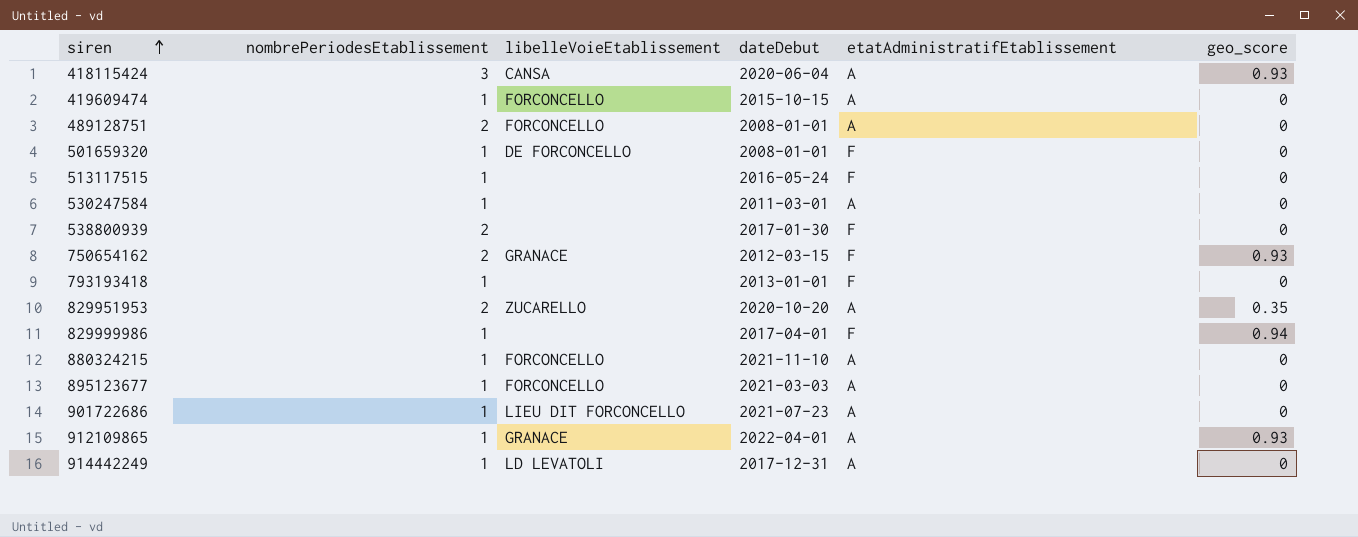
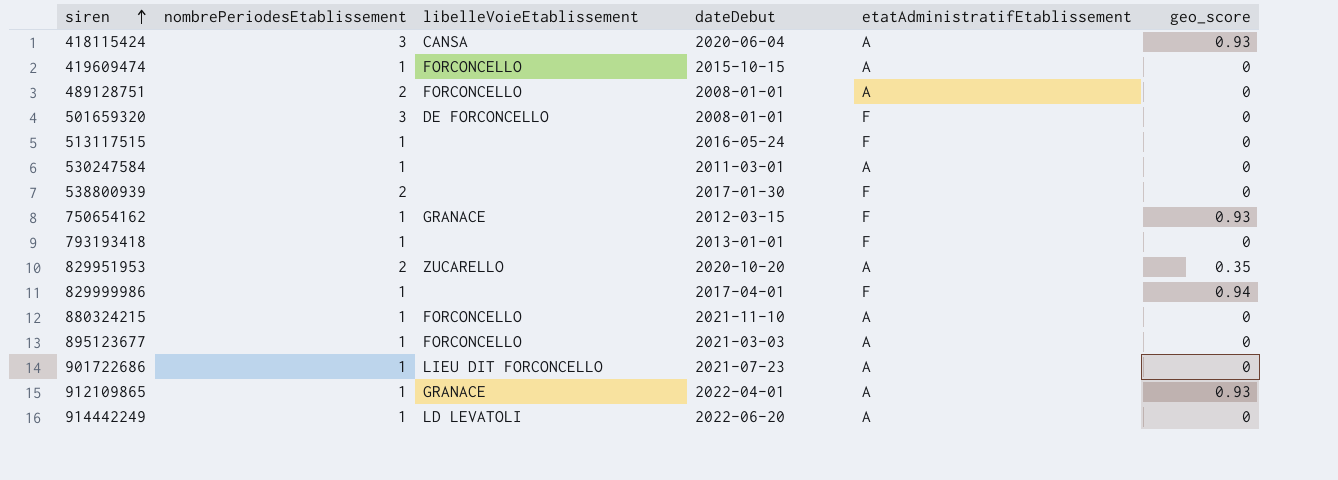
501659320 | nombrePeriodesEtablissement: 1 -> 3
750654162 | nombrePeriodesEtablissement: 2 -> 1
914442249 | dateDebut: 2017-12-31 -> 2022-06-20

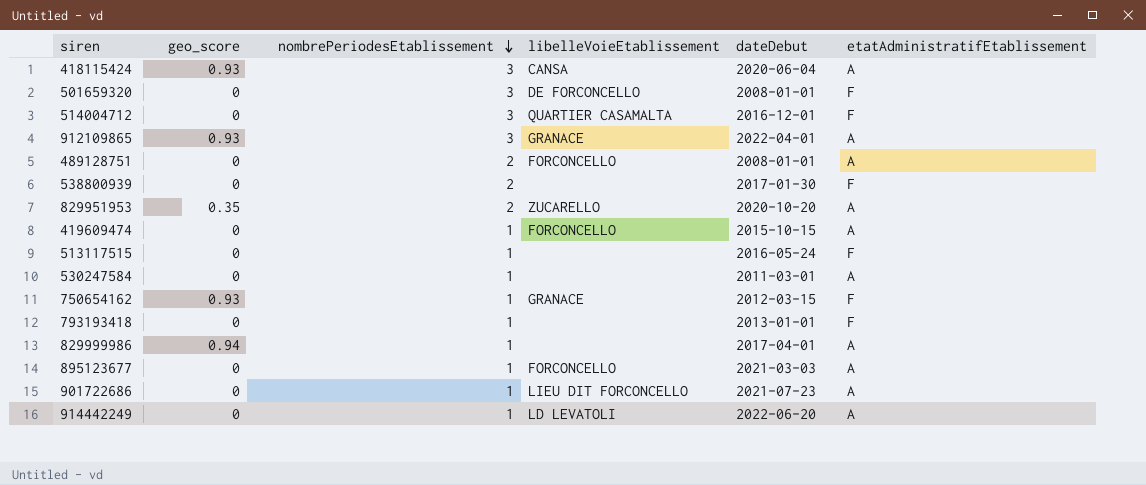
row order: siren ascending -> nombrePeriodesEtablissement descending
column geo_score | position: 6 -> 2
row 880324215: 1 | FORCONCELLO | 2021-11-10 | A | 0 -> none
row 514004712: none -> 0 | 3 | QUARTIER CASAMALTA | 2016-12-01 | F
912109865 | nombrePeriodesEtablissement: 1 -> 3
829999986 | etatAdministratifEtablissement: F -> A

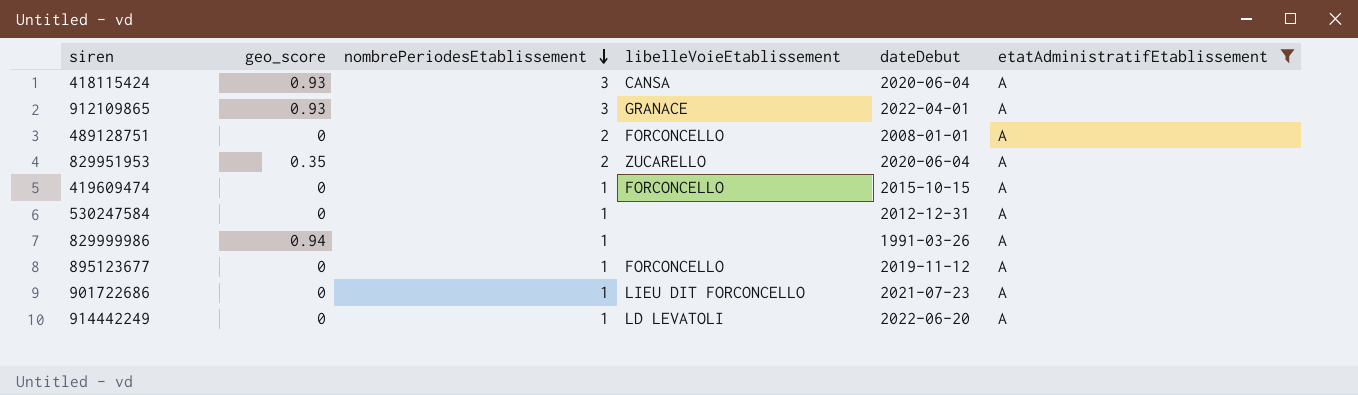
filter: none -> etatAdministratifEtablissement = A
829951953 | dateDebut: 2020-10-20 -> 2020-06-04
530247584 | dateDebut: 2011-03-01 -> 2012-12-31
829999986 | dateDebut: 2017-04-01 -> 1991-03-26
895123677 | dateDebut: 2021-03-03 -> 2019-11-12

